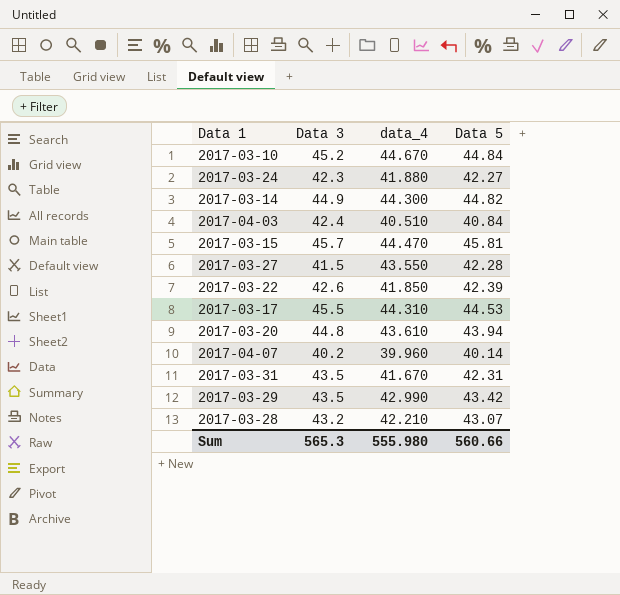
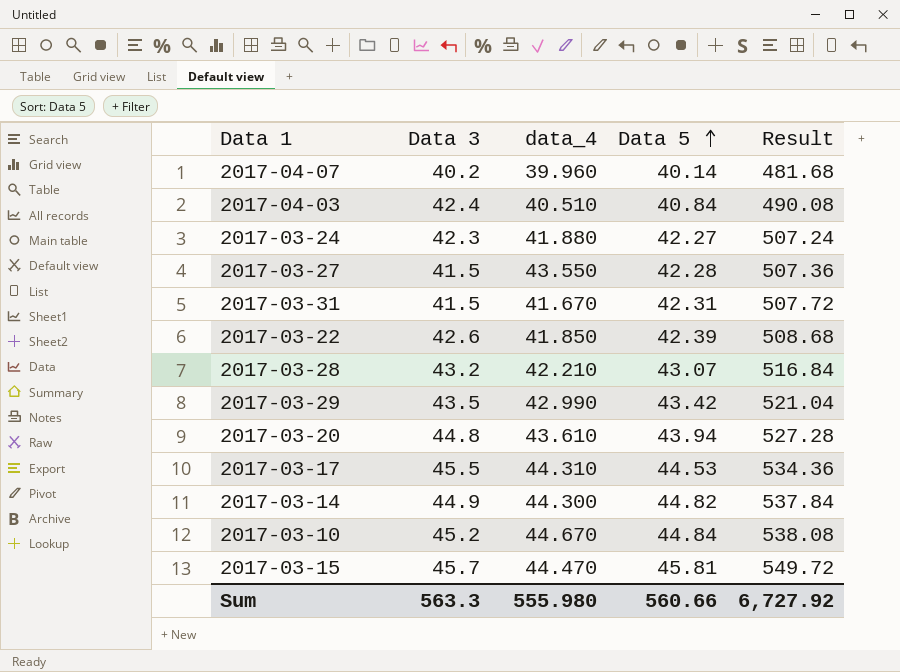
row order: none -> Data 5 ascending
column Result | formula: none -> [Data 5] * 12
2017-03-31 | Data 3: 43.5 -> 41.5
Sum | Data 3: 565.3 -> 563.3

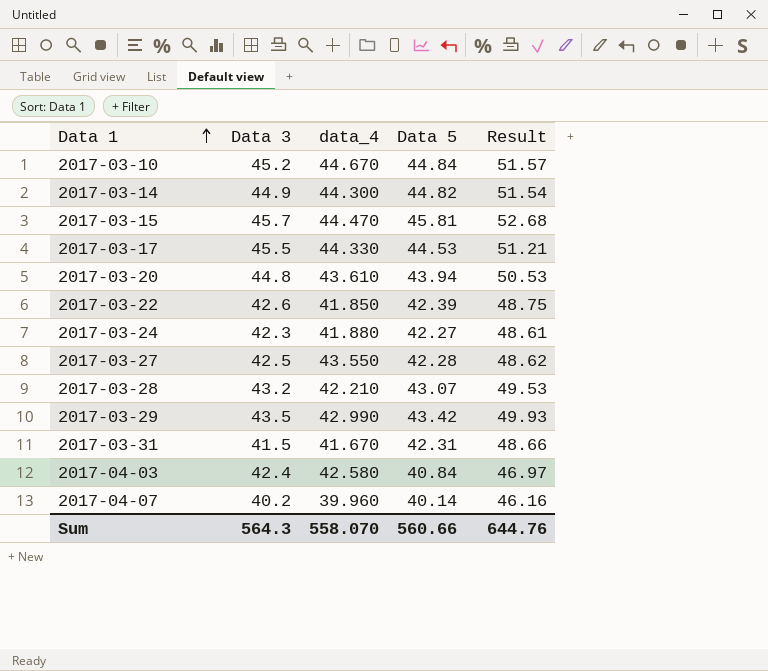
row order: Data 5 ascending -> Data 1 ascending
column Result | formula: [Data 5] * 12 -> [Data 5] * 1.15
2017-03-17 | data_4: 44.310 -> 44.330
2017-03-27 | Data 3: 41.5 -> 42.5
2017-04-03 | data_4: 40.510 -> 42.580
Sum | Data 3: 563.3 -> 564.3
Sum | data_4: 555.980 -> 558.070
Sum | Result: 6,727.92 -> 644.76

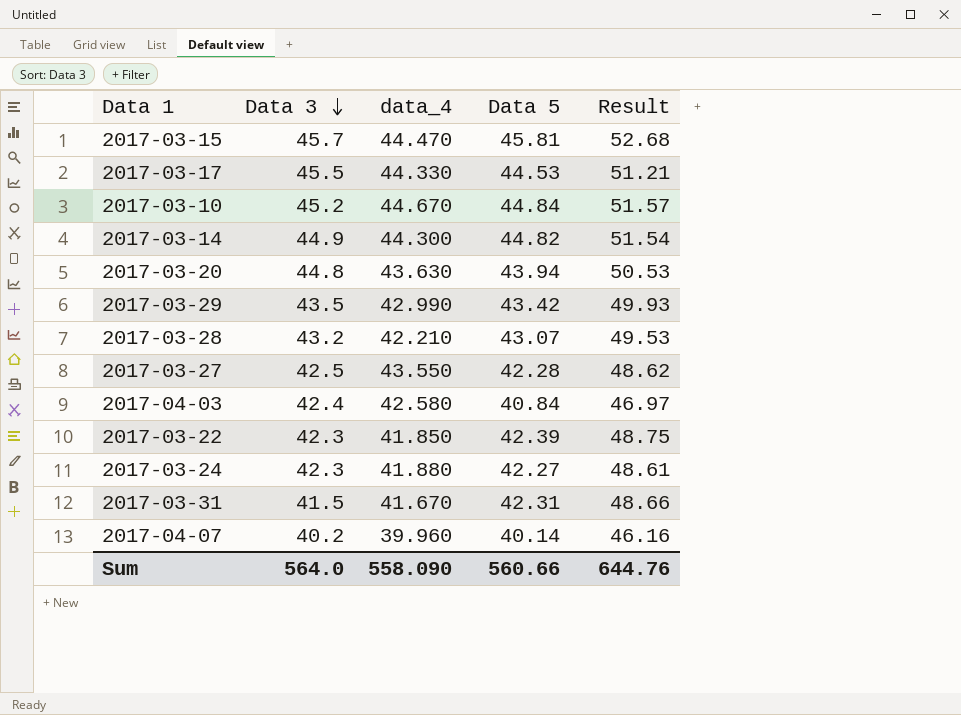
row order: Data 1 ascending -> Data 3 descending
2017-03-20 | data_4: 43.610 -> 43.630
2017-03-22 | Data 3: 42.6 -> 42.3
Sum | Data 3: 564.3 -> 564.0
Sum | data_4: 558.070 -> 558.090

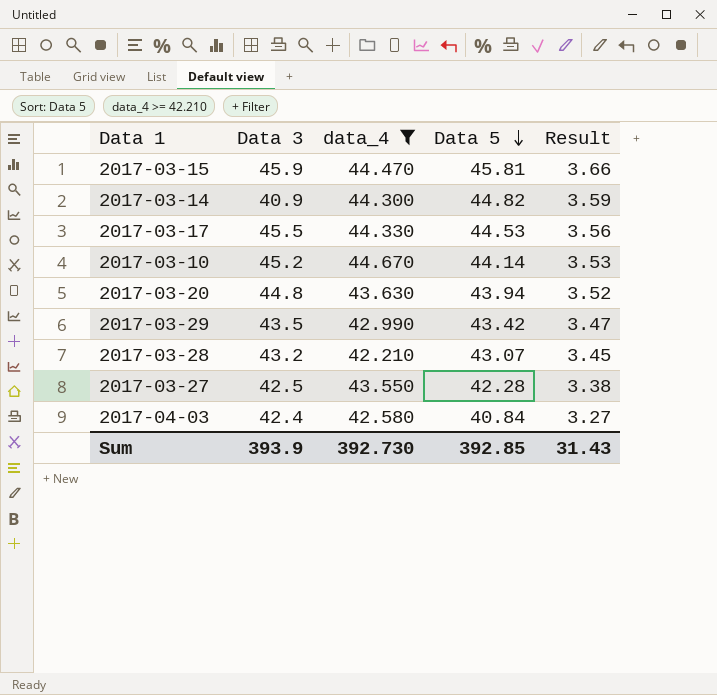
filter: none -> data_4 >= 42.210
row order: Data 3 descending -> Data 5 descending
column Result | formula: [Data 5] * 1.15 -> [Data 5] * 0.08
2017-03-15 | Data 3: 45.7 -> 45.9
2017-03-14 | Data 3: 44.9 -> 40.9
2017-03-10 | Data 5: 44.84 -> 44.14
Sum | Data 3: 564.0 -> 393.9
Sum | data_4: 558.090 -> 392.730
Sum | Data 5: 560.66 -> 392.85
Sum | Result: 644.76 -> 31.43

